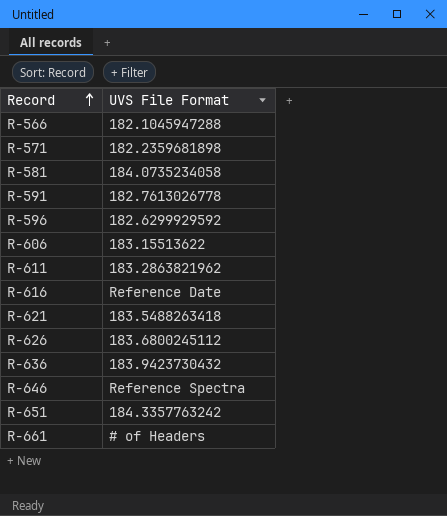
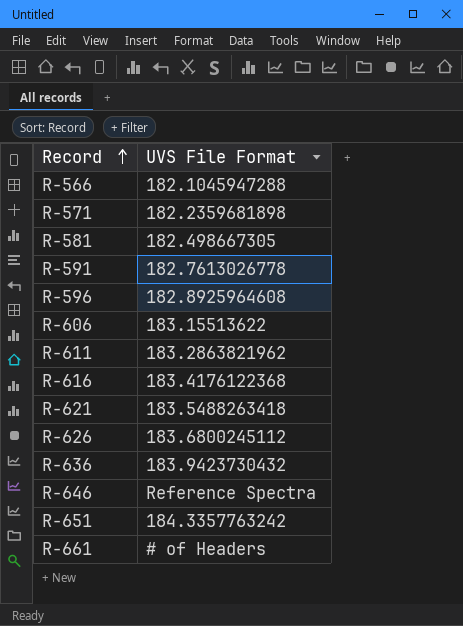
R-581 | UVS File Format: 184.0735234058 -> 182.498667305
R-596 | UVS File Format: 182.6299929592 -> 182.8925964608
R-616 | UVS File Format: Reference Date -> 183.4176122368

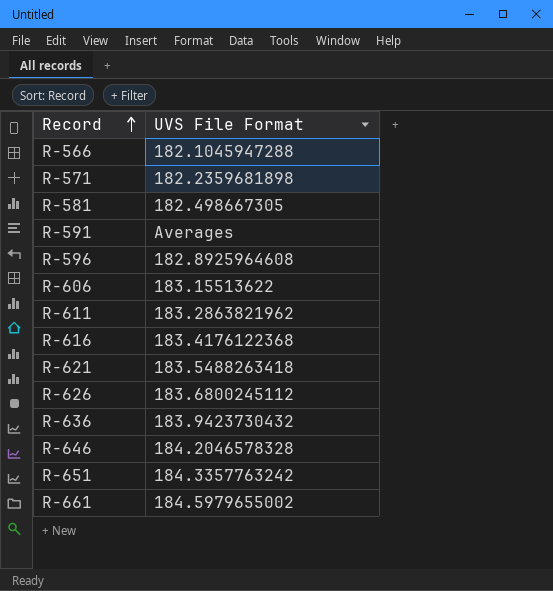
R-591 | UVS File Format: 182.7613026778 -> Averages
R-646 | UVS File Format: Reference Spectra -> 184.2046578328
R-661 | UVS File Format: # of Headers -> 184.5979655002

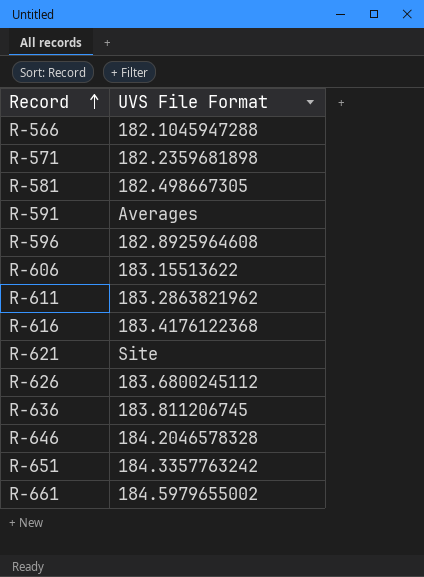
R-621 | UVS File Format: 183.5488263418 -> Site
R-636 | UVS File Format: 183.9423730432 -> 183.811206745

